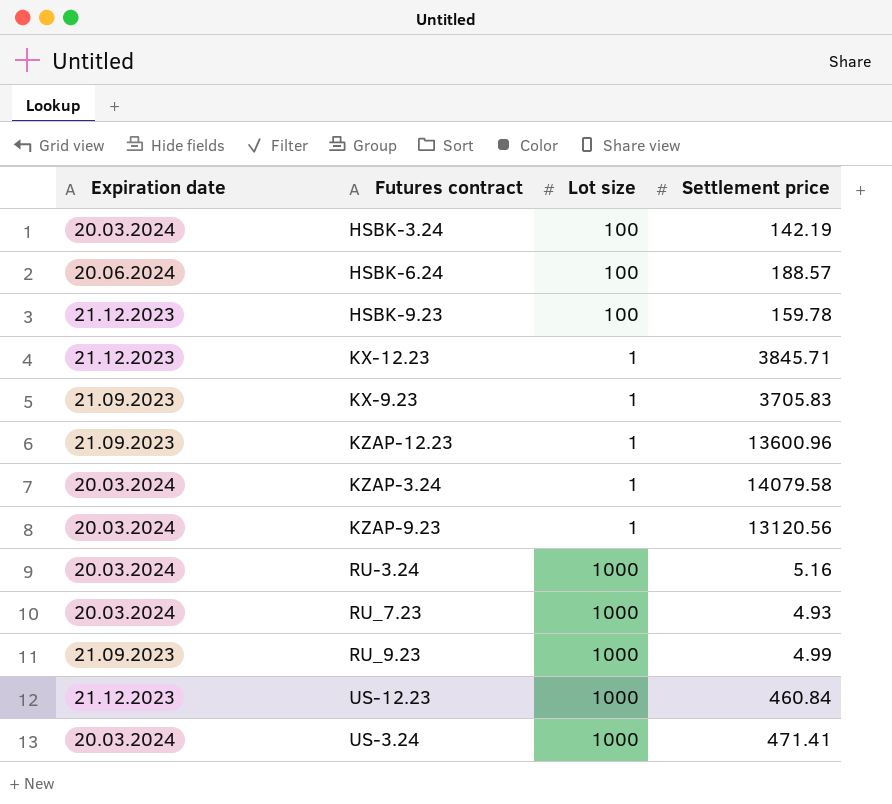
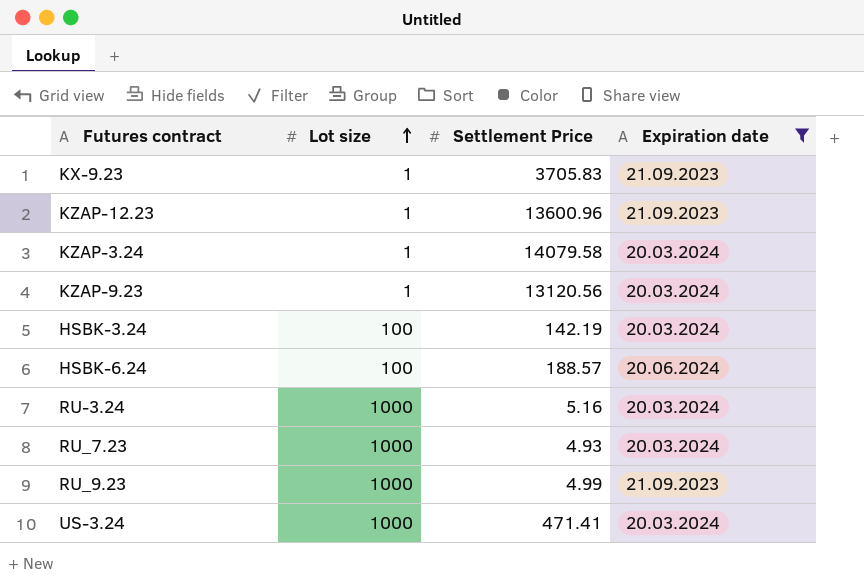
filter: none -> Expiration date != 21.12.2023
row order: none -> Lot size ascending
column name: Settlement price -> Settlement Price
column Expiration date | position: 1 -> 4

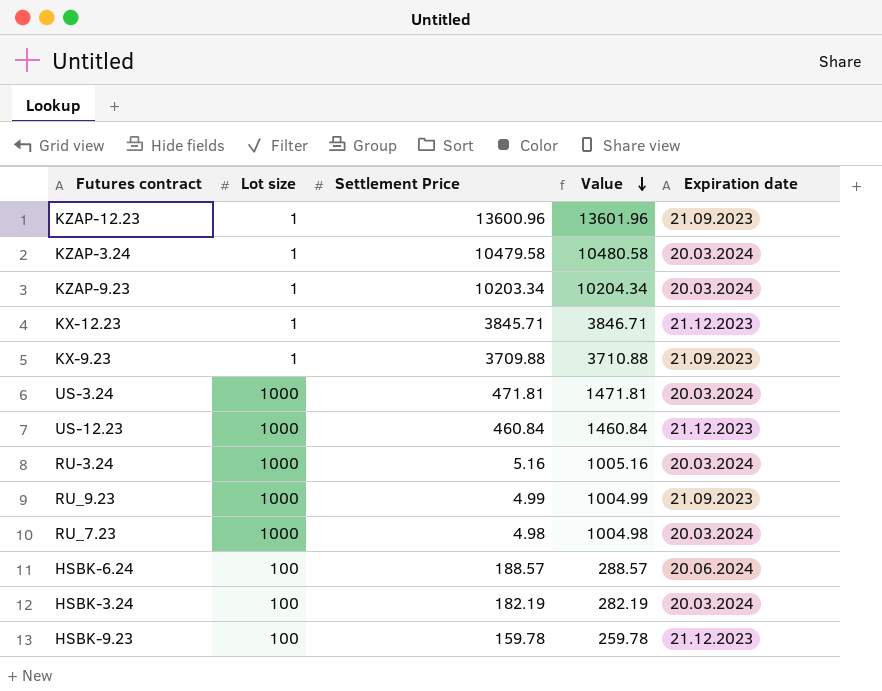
filter: Expiration date != 21.12.2023 -> none
row order: Lot size ascending -> Value descending
column Value | formula: none -> [Lot size] + [Settlement Price]
KZAP-3.24 | Settlement Price: 14079.58 -> 10479.58
KZAP-9.23 | Settlement Price: 13120.56 -> 10203.34
KX-9.23 | Settlement Price: 3705.83 -> 3709.88
US-3.24 | Settlement Price: 471.41 -> 471.81
RU_7.23 | Settlement Price: 4.93 -> 4.98
HSBK-3.24 | Settlement Price: 142.19 -> 182.19

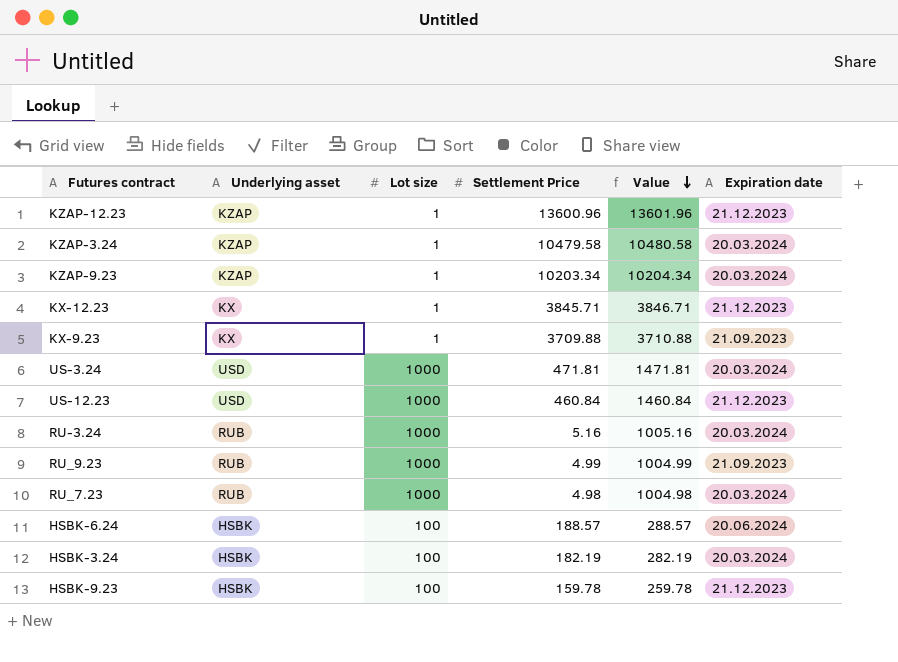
column Underlying asset | position: none -> 2
KZAP-12.23 | Expiration date: 21.09.2023 -> 21.12.2023

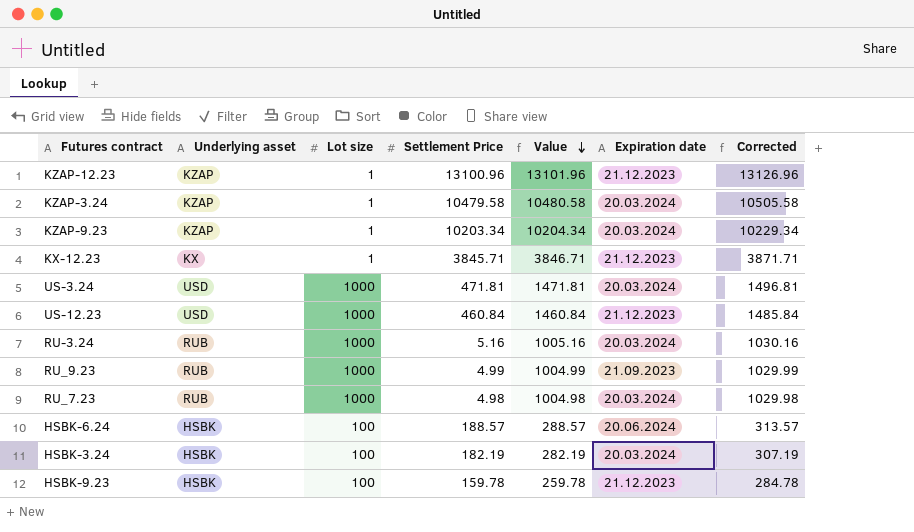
column Corrected | formula: none -> [Value] + 25
row KX-9.23: KX | 1 | 3709.88 | 3710.88 | 21.09.2023 -> none
KZAP-12.23 | Settlement Price: 13600.96 -> 13100.96
KZAP-12.23 | Value: 13601.96 -> 13101.96

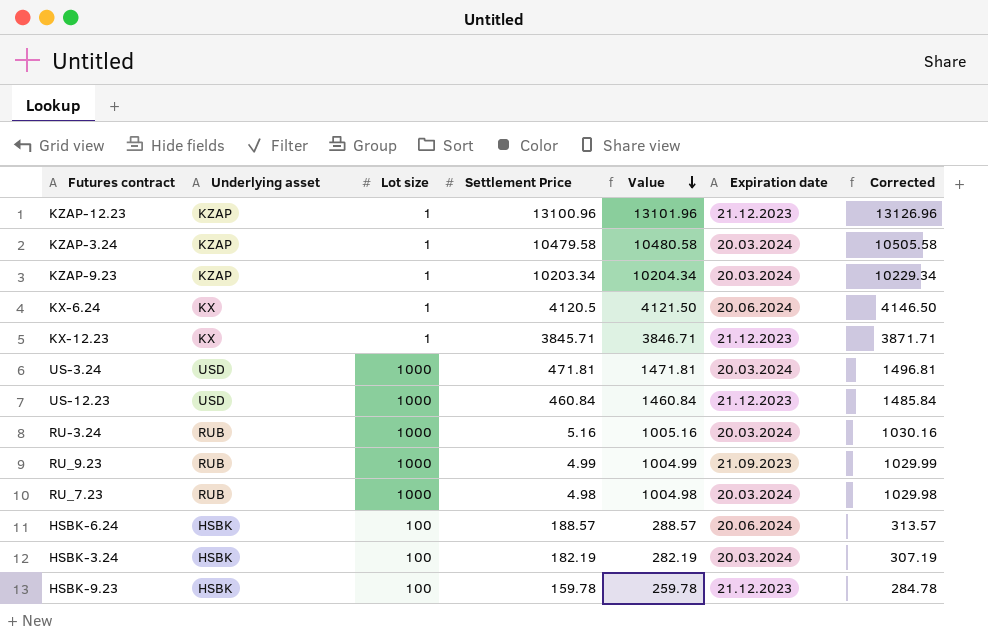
row KX-6.24: none -> KX | 1 | 4120.5 | 4121.50 | 20.06.2024 | 4146.50

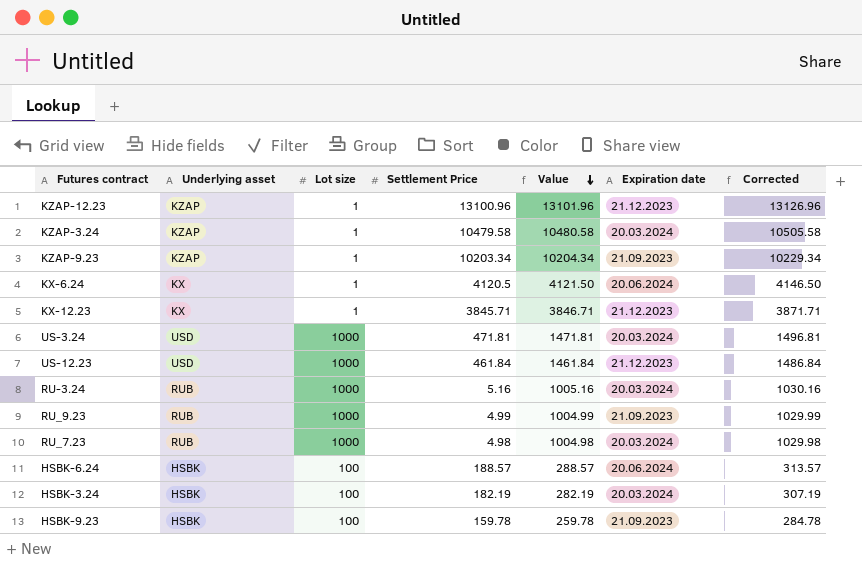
KZAP-9.23 | Expiration date: 20.03.2024 -> 21.09.2023
US-12.23 | Settlement Price: 460.84 -> 461.84
US-12.23 | Value: 1460.84 -> 1461.84
US-12.23 | Corrected: 1485.84 -> 1486.84
HSBK-9.23 | Expiration date: 21.12.2023 -> 21.09.2023

